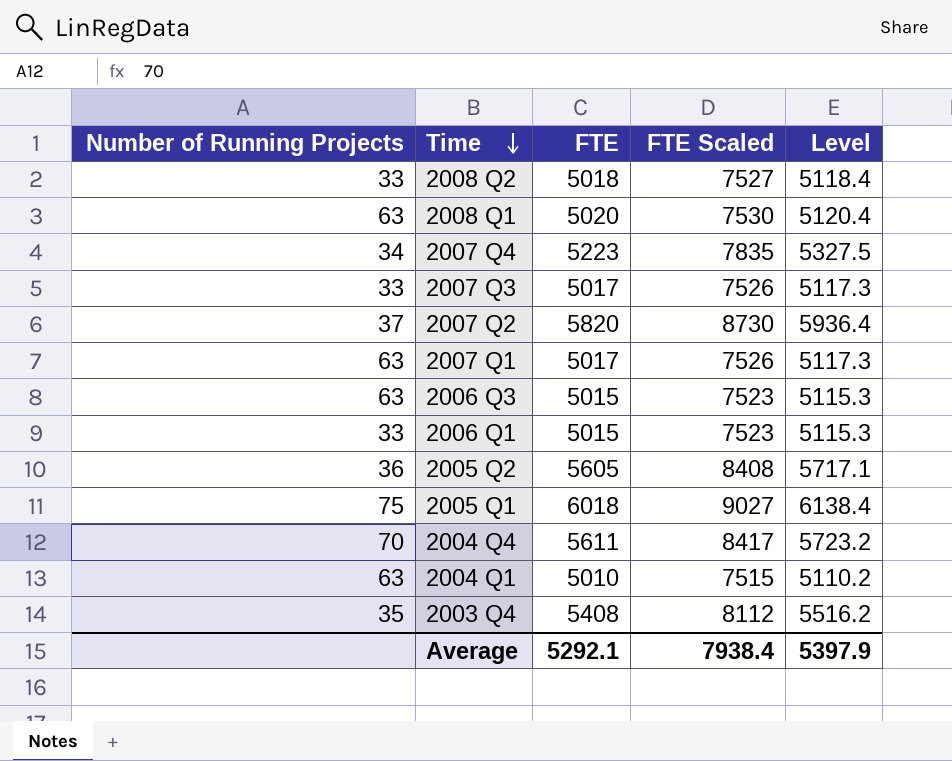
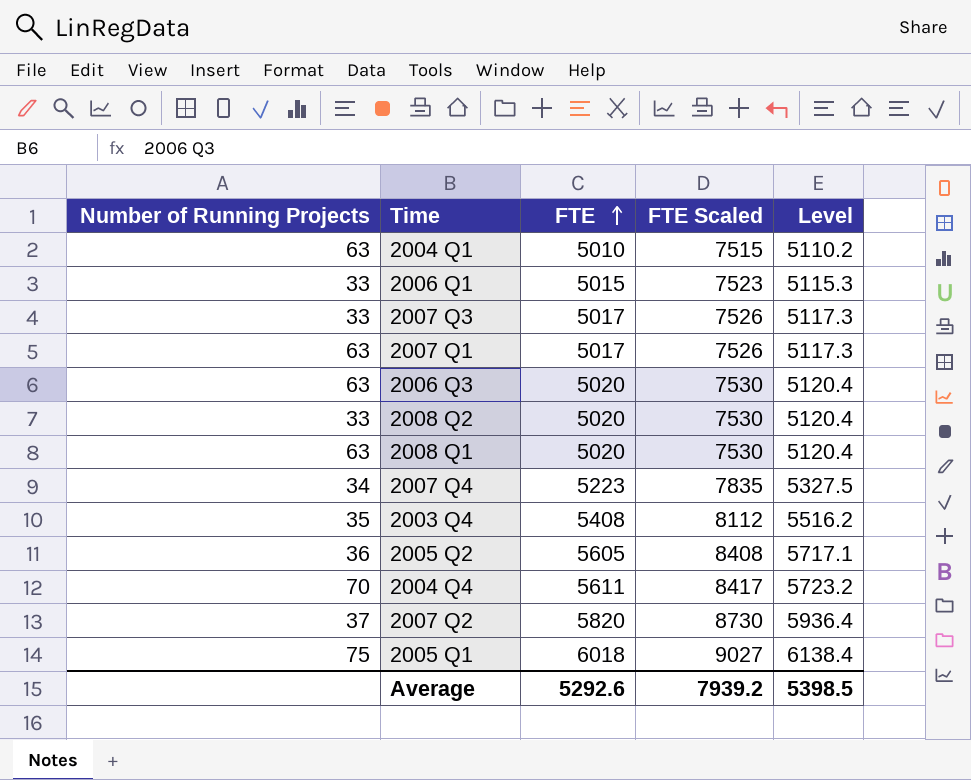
row order: Time descending -> FTE ascending
2006 Q3 | FTE: 5015 -> 5020
2006 Q3 | FTE Scaled: 7523 -> 7530
2006 Q3 | Level: 5115.3 -> 5120.4
2008 Q2 | FTE: 5018 -> 5020
2008 Q2 | FTE Scaled: 7527 -> 7530
2008 Q2 | Level: 5118.4 -> 5120.4
Average | FTE: 5292.1 -> 5292.6
Average | FTE Scaled: 7938.4 -> 7939.2
Average | Level: 5397.9 -> 5398.5

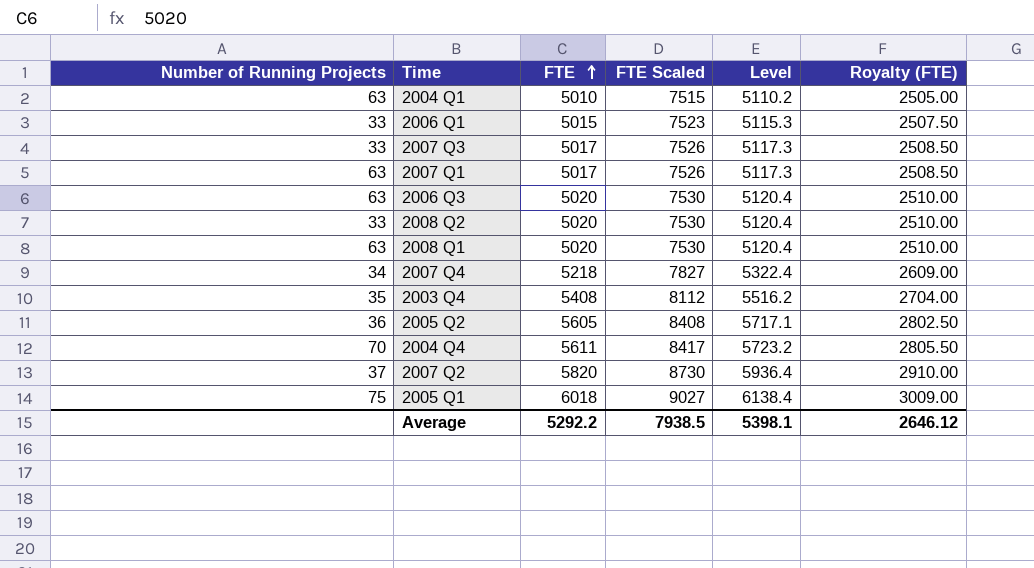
column Royalty (FTE) | formula: none -> [FTE] * 0.5
2007 Q4 | FTE: 5223 -> 5218
2007 Q4 | FTE Scaled: 7835 -> 7827
2007 Q4 | Level: 5327.5 -> 5322.4
Average | FTE: 5292.6 -> 5292.2
Average | FTE Scaled: 7939.2 -> 7938.5
Average | Level: 5398.5 -> 5398.1

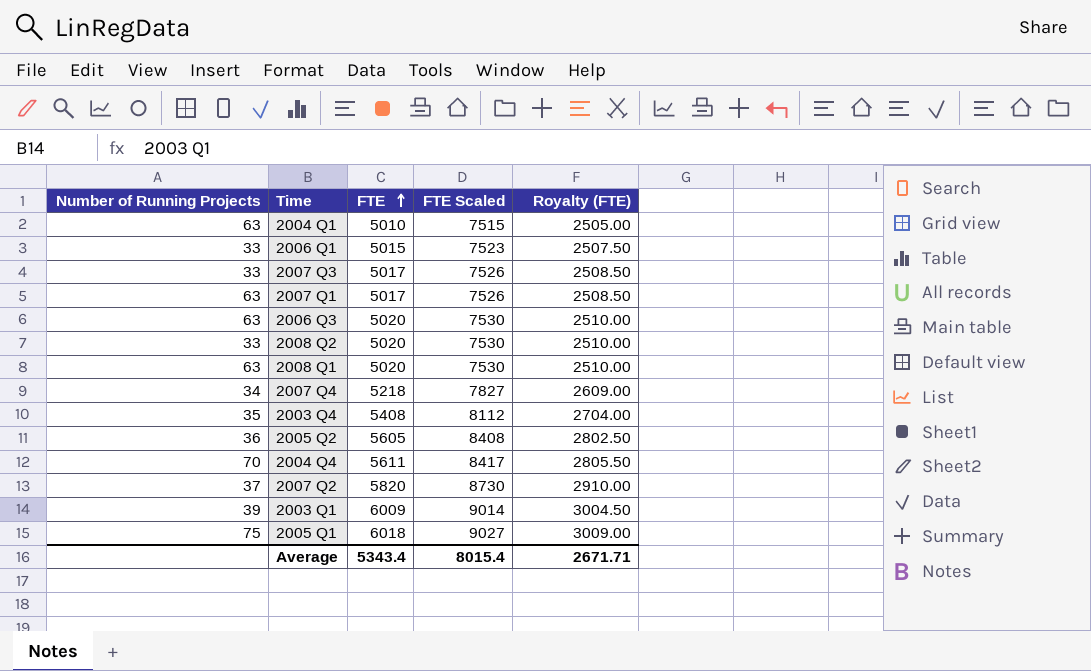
column Level | formula: [FTE] * 1.02 -> none
row 2003 Q1: none -> 39 | 6009 | 9014 | 3004.50
Average | FTE: 5292.2 -> 5343.4
Average | FTE Scaled: 7938.5 -> 8015.4
Average | Royalty (FTE): 2646.12 -> 2671.71

